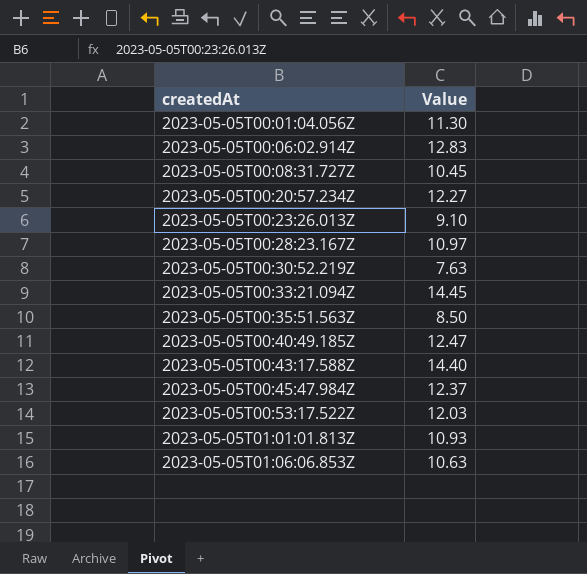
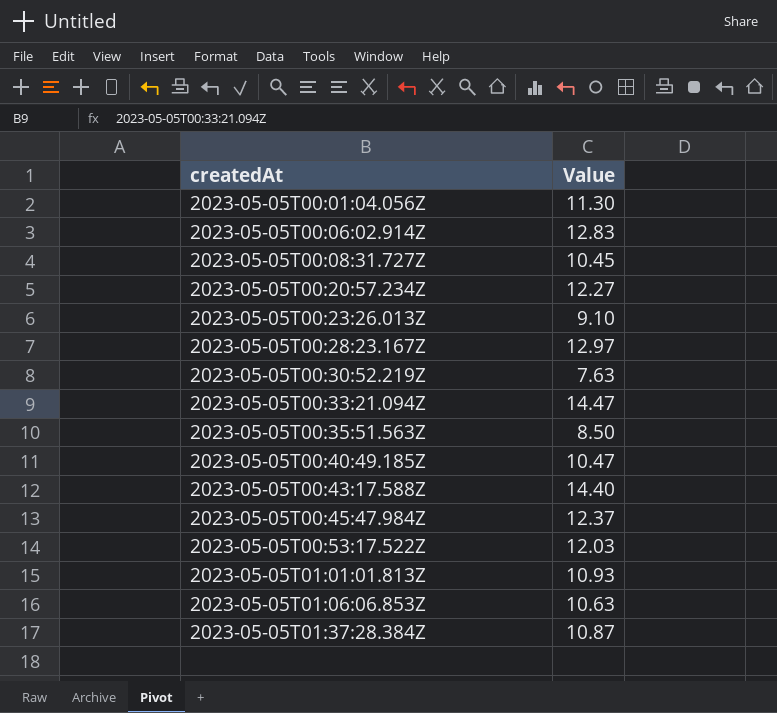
2023-05-05T00:28:23.167Z | Value: 10.97 -> 12.97
2023-05-05T00:33:21.094Z | Value: 14.45 -> 14.47
2023-05-05T00:40:49.185Z | Value: 12.47 -> 10.47
row 2023-05-05T01:37:28.384Z: none -> 10.87

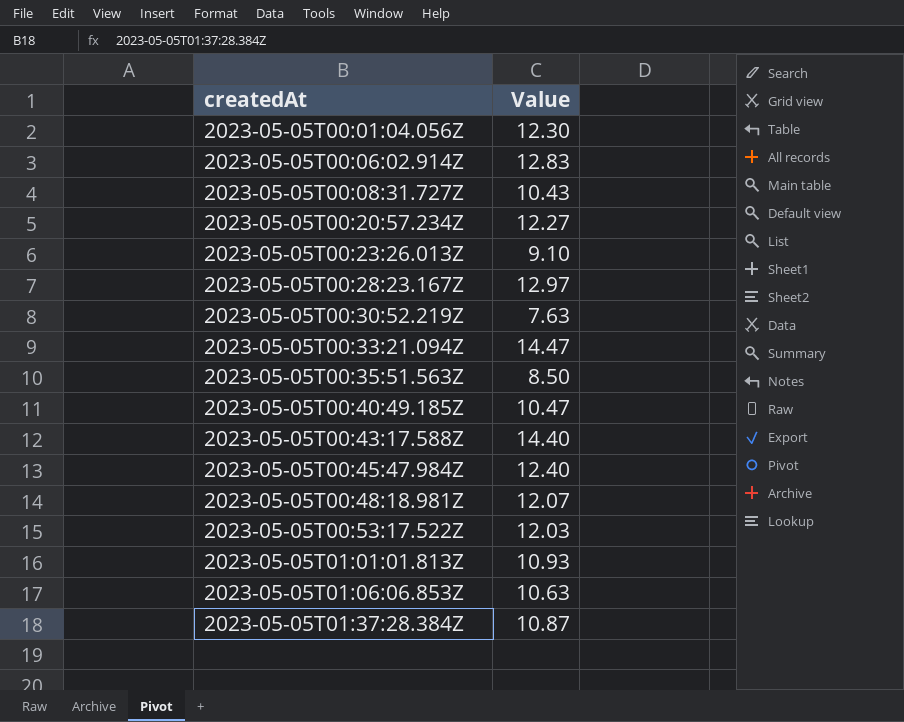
2023-05-05T00:01:04.056Z | Value: 11.30 -> 12.30
2023-05-05T00:08:31.727Z | Value: 10.45 -> 10.43
2023-05-05T00:45:47.984Z | Value: 12.37 -> 12.40
row 2023-05-05T00:48:18.981Z: none -> 12.07

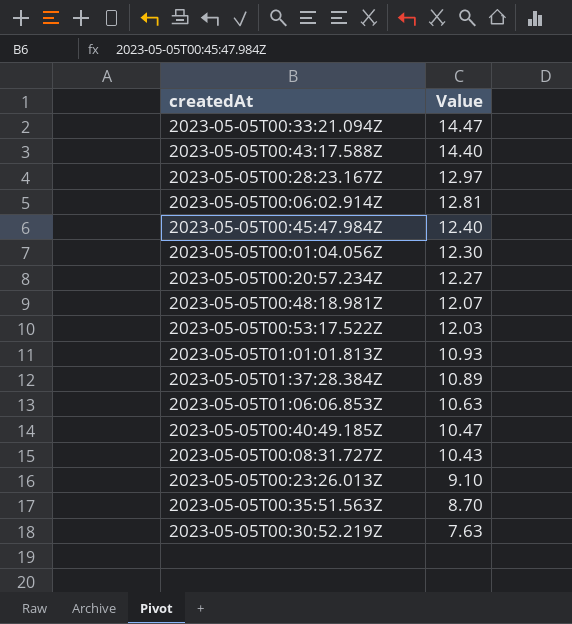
row order: createdAt ascending -> Value descending
2023-05-05T00:06:02.914Z | Value: 12.83 -> 12.81
2023-05-05T01:37:28.384Z | Value: 10.87 -> 10.89
2023-05-05T00:35:51.563Z | Value: 8.50 -> 8.70

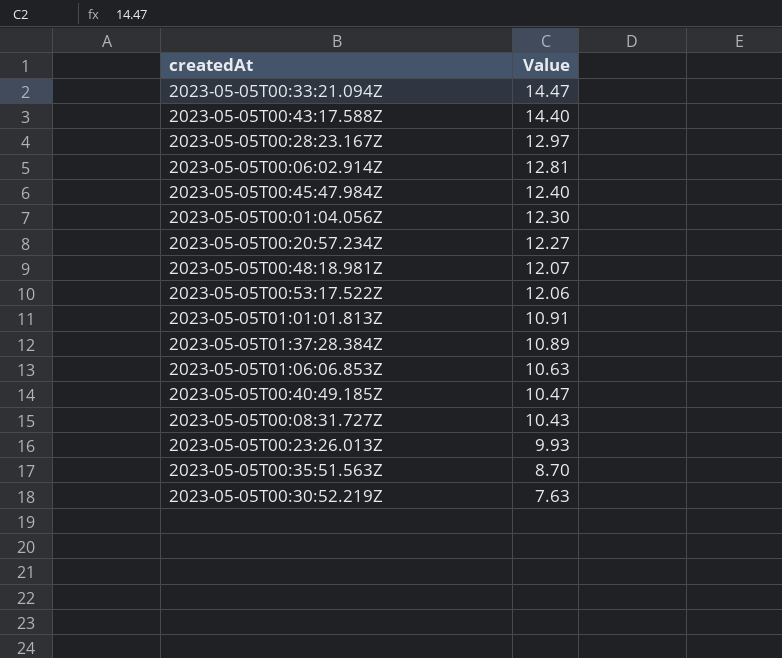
2023-05-05T00:53:17.522Z | Value: 12.03 -> 12.06
2023-05-05T01:01:01.813Z | Value: 10.93 -> 10.91
2023-05-05T00:23:26.013Z | Value: 9.10 -> 9.93

